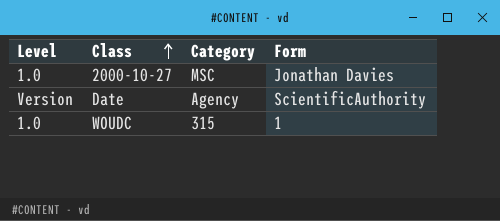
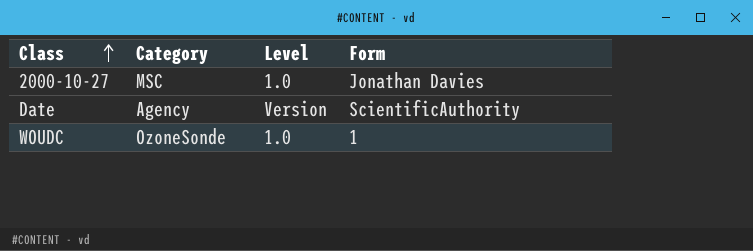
column Level | position: 1 -> 3
WOUDC | Category: 315 -> OzoneSonde

